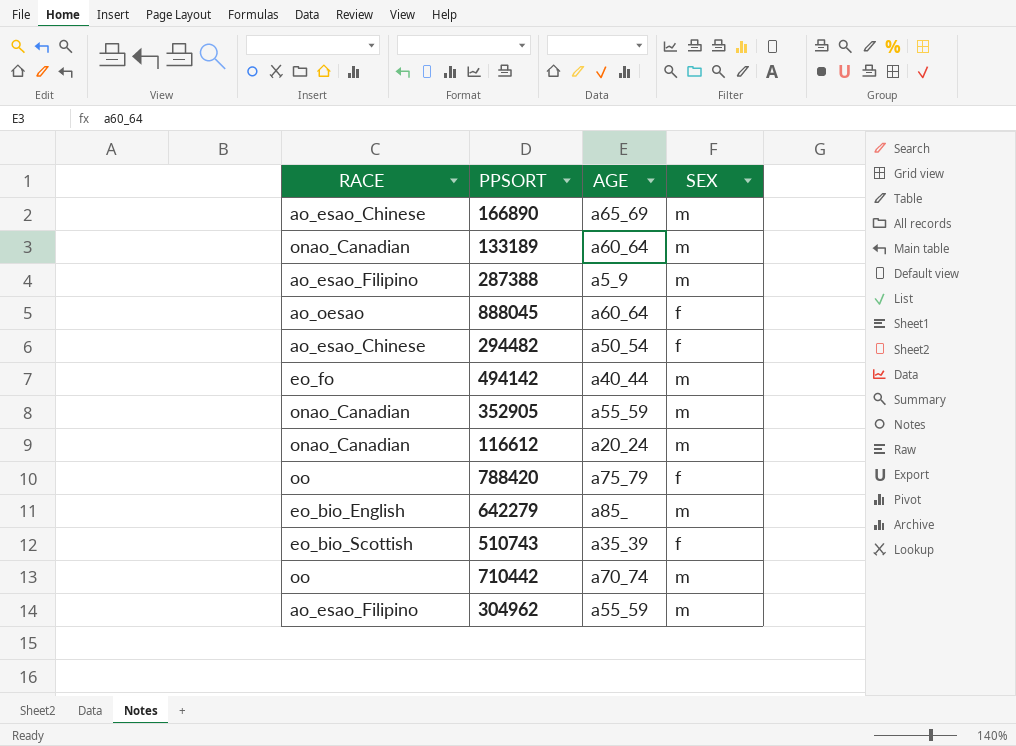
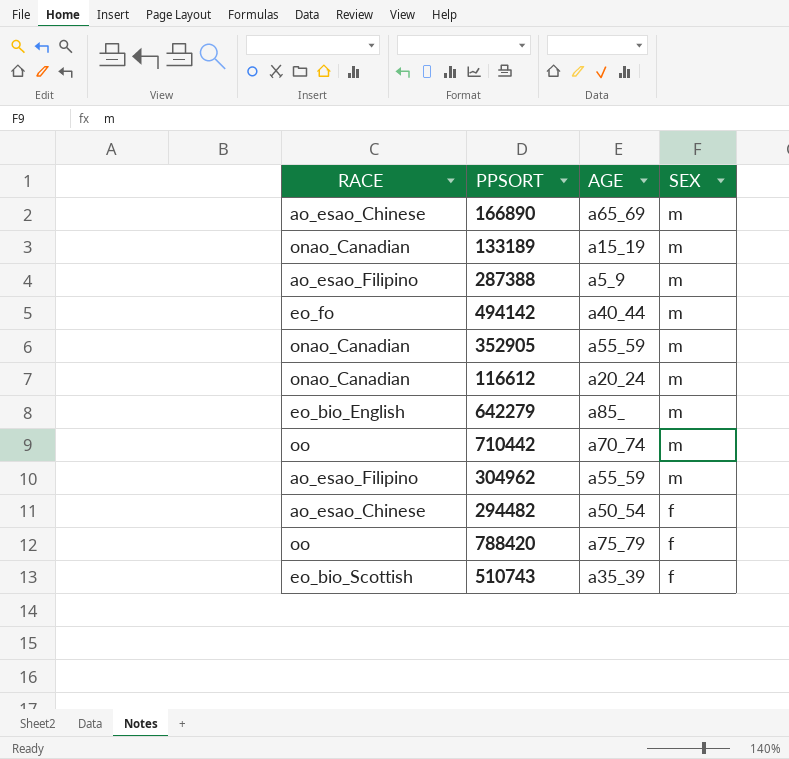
row order: none -> SEX descending
row 888045: ao_oesao | a60_64 | f -> none
133189 | AGE: a60_64 -> a15_19

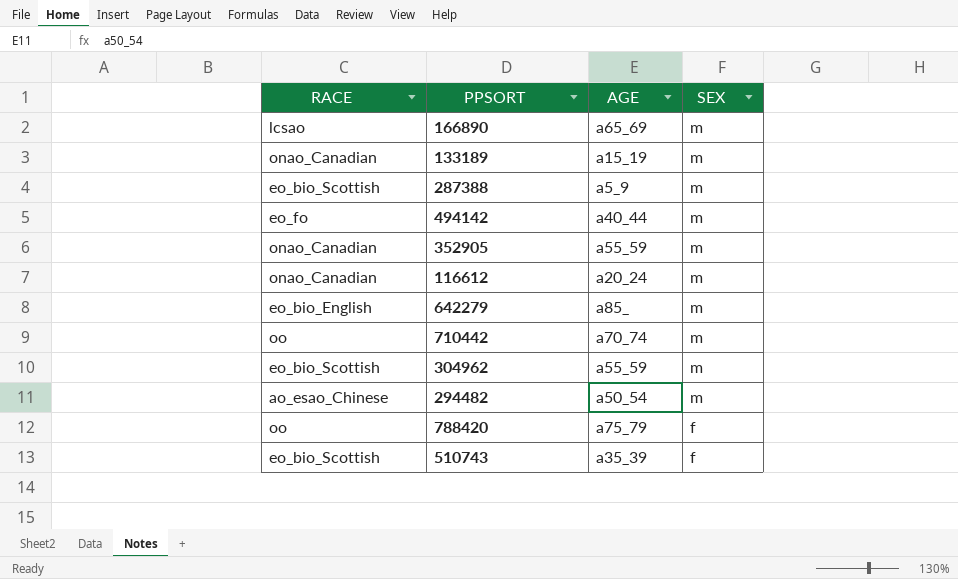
166890 | RACE: ao_esao_Chinese -> lcsao
287388 | RACE: ao_esao_Filipino -> eo_bio_Scottish
304962 | RACE: ao_esao_Filipino -> eo_bio_Scottish
294482 | SEX: f -> m

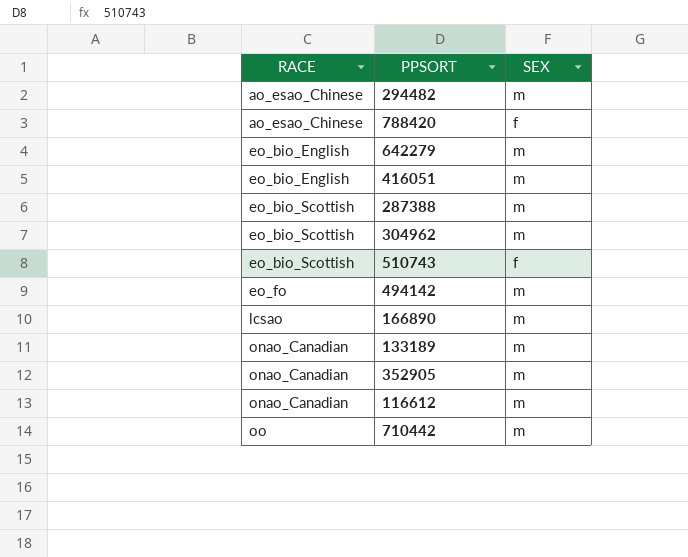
row order: SEX descending -> RACE ascending
column AGE | position: 3 -> none
788420 | RACE: oo -> ao_esao_Chinese
row 416051: none -> eo_bio_English | m

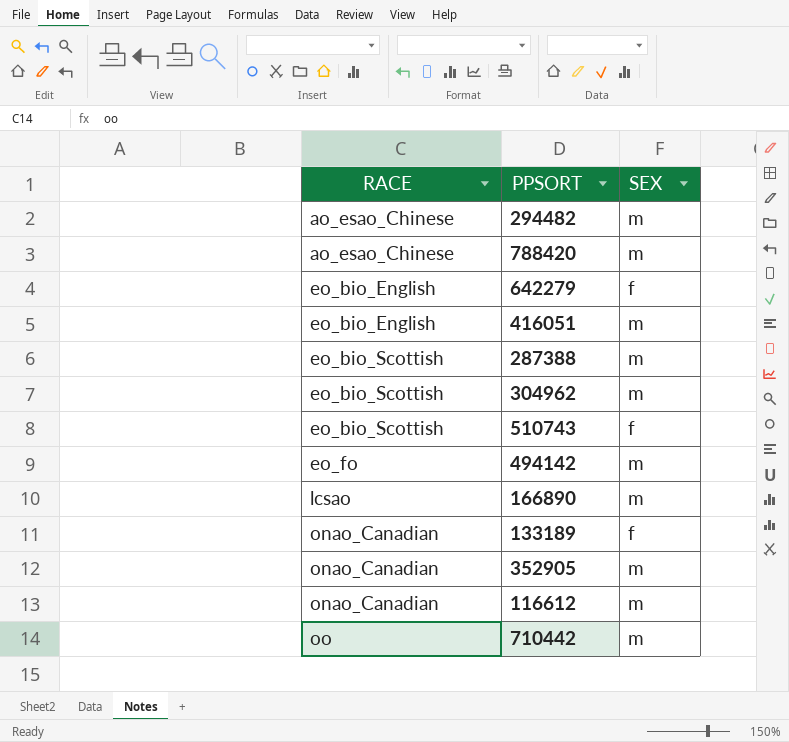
788420 | SEX: f -> m
642279 | SEX: m -> f
133189 | SEX: m -> f

